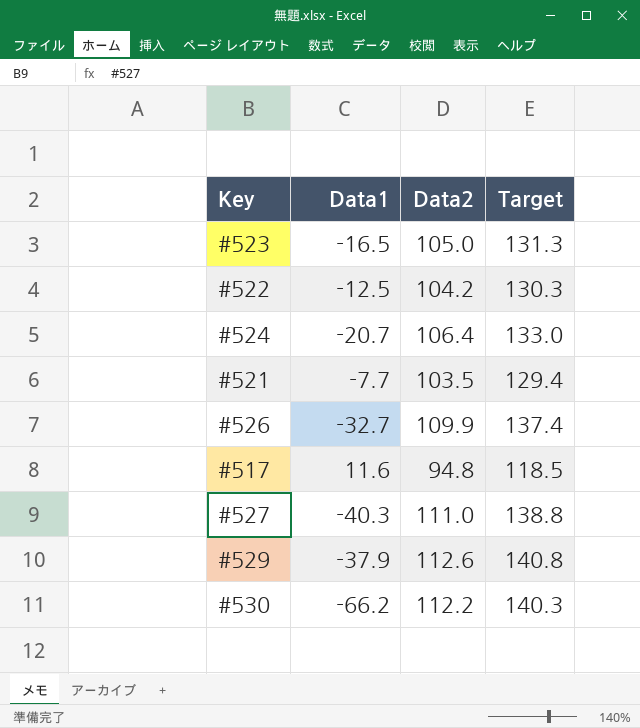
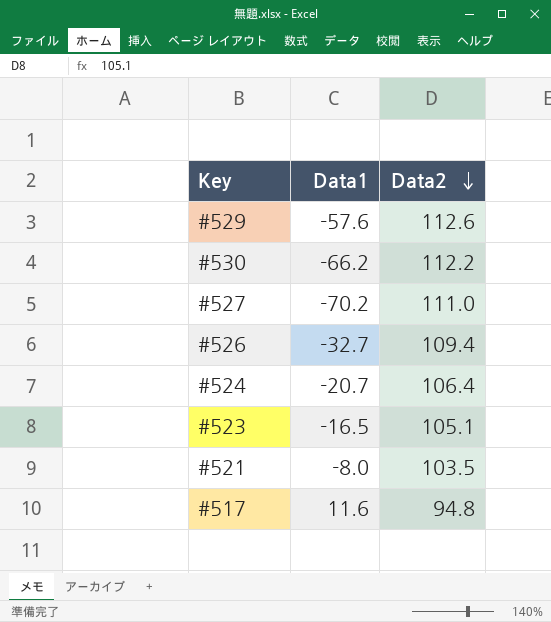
row order: none -> Data2 descending
column Target | formula: [Data2] * 1.25 -> none
row #522: -12.5 | 104.2 | 130.3 -> none
#529 | Data1: -37.9 -> -57.6
#527 | Data1: -40.3 -> -70.2
#526 | Data2: 109.9 -> 109.4
#523 | Data2: 105.0 -> 105.1
#521 | Data1: -7.7 -> -8.0

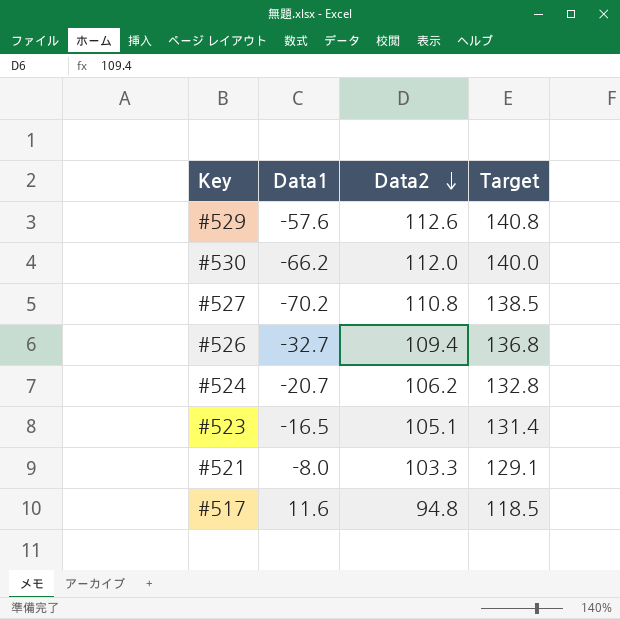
column Target | formula: none -> [Data2] * 1.25
#530 | Data2: 112.2 -> 112.0
#527 | Data2: 111.0 -> 110.8
#524 | Data2: 106.4 -> 106.2
#521 | Data2: 103.5 -> 103.3

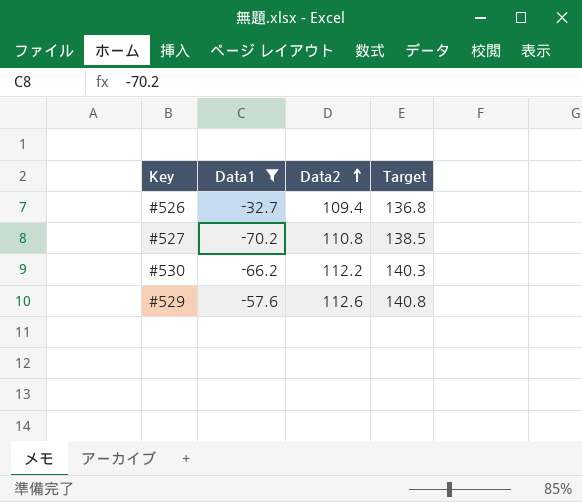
filter: none -> Data1 <= -32.7
row order: Data2 descending -> Data2 ascending
#530 | Data2: 112.0 -> 112.2
#530 | Target: 140.0 -> 140.3

